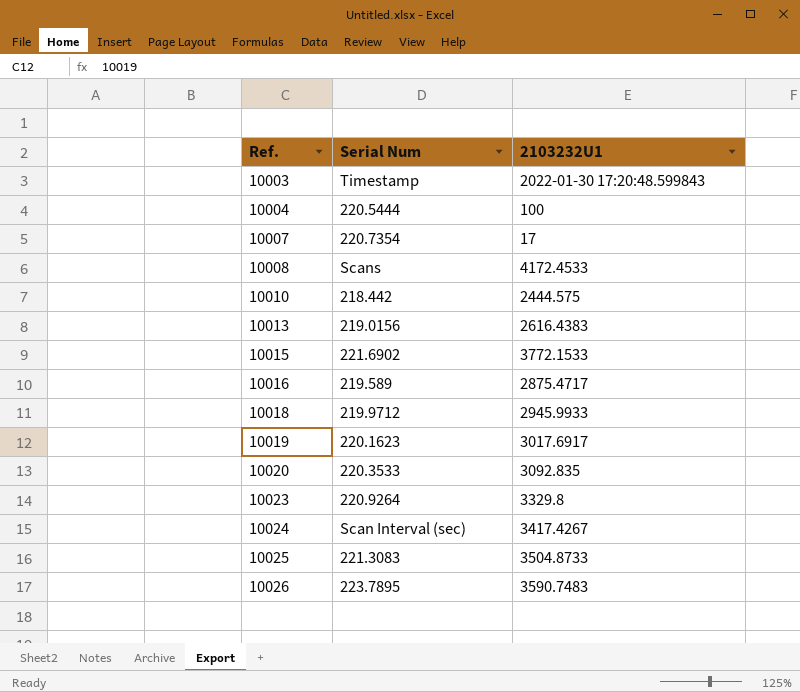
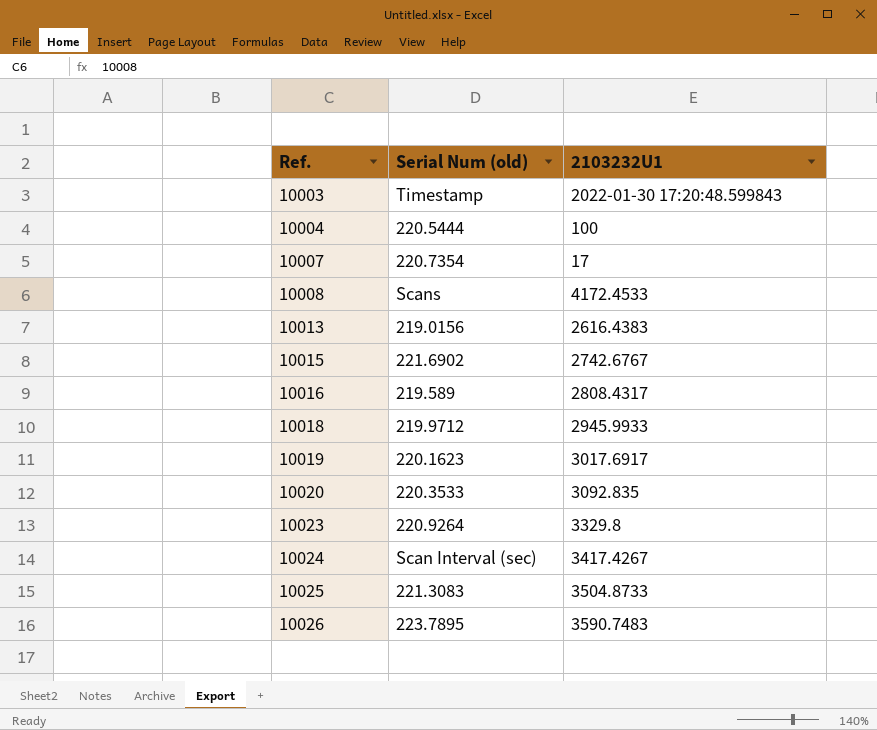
column name: Serial Num -> Serial Num (old)
row 10010: 218.442 | 2444.575 -> none
10015 | 2103232U1: 3772.1533 -> 2742.6767
10016 | 2103232U1: 2875.4717 -> 2808.4317

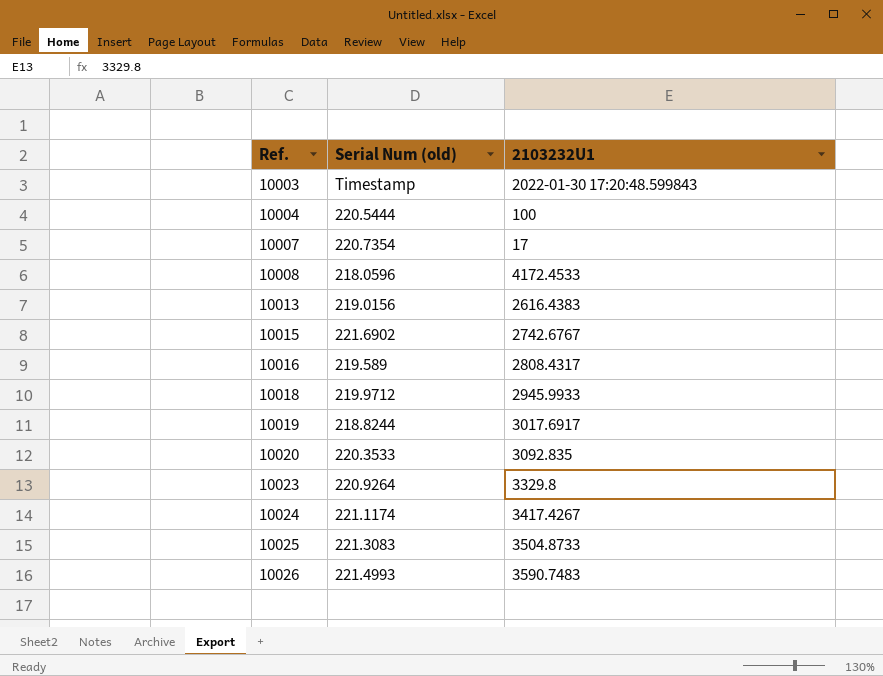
10008 | Serial Num (old): Scans -> 218.0596
10019 | Serial Num (old): 220.1623 -> 218.8244
10024 | Serial Num (old): Scan Interval (sec) -> 221.1174
10026 | Serial Num (old): 223.7895 -> 221.4993

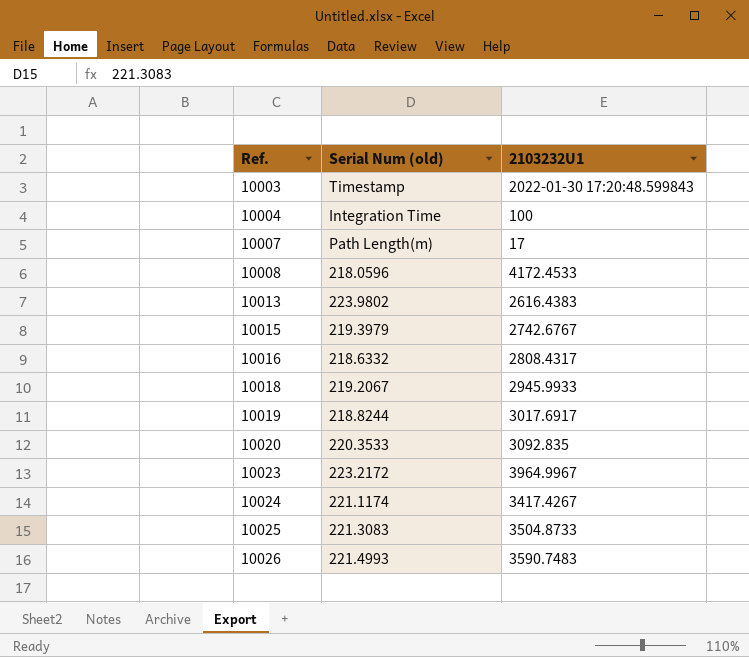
10004 | Serial Num (old): 220.5444 -> Integration Time
10007 | Serial Num (old): 220.7354 -> Path Length(m)
10013 | Serial Num (old): 219.0156 -> 223.9802
10015 | Serial Num (old): 221.6902 -> 219.3979
10016 | Serial Num (old): 219.589 -> 218.6332
10018 | Serial Num (old): 219.9712 -> 219.2067
10023 | Serial Num (old): 220.9264 -> 223.2172
10023 | 2103232U1: 3329.8 -> 3964.9967

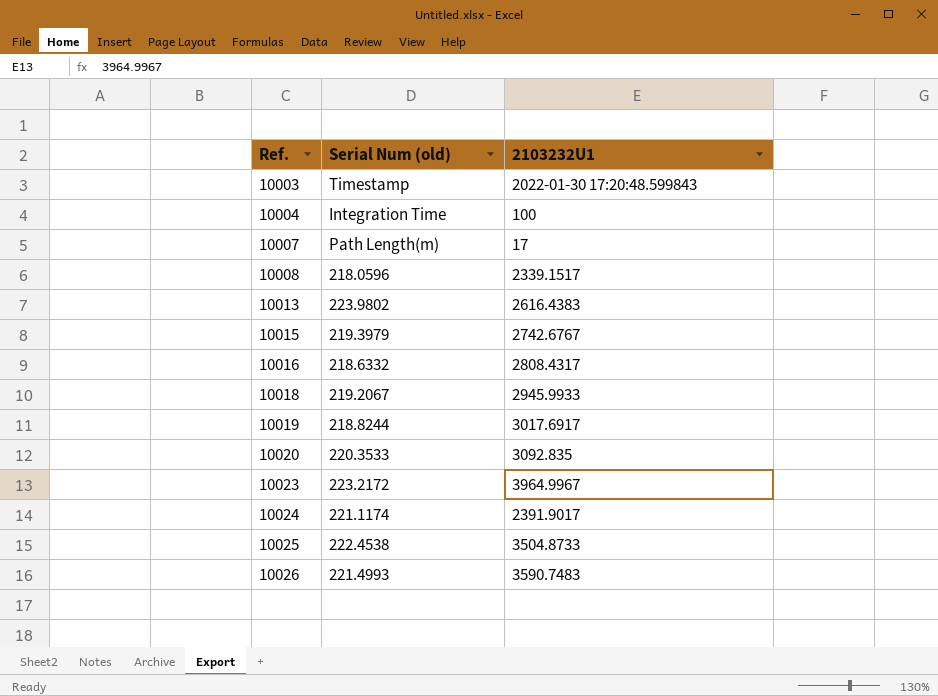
10008 | 2103232U1: 4172.4533 -> 2339.1517
10024 | 2103232U1: 3417.4267 -> 2391.9017
10025 | Serial Num (old): 221.3083 -> 222.4538

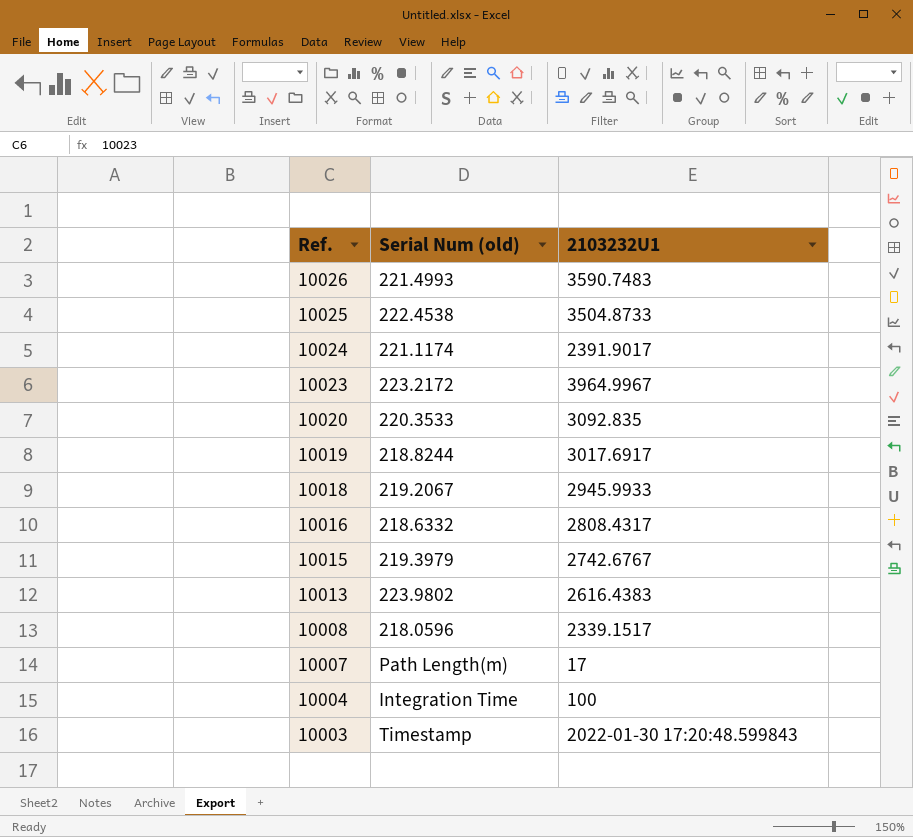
row order: Ref. ascending -> Ref. descending

